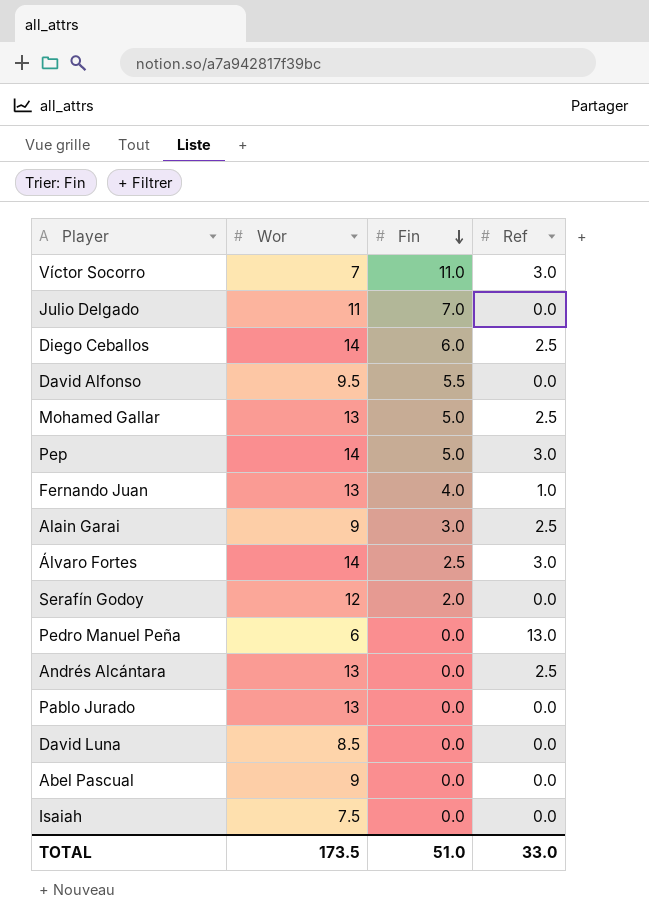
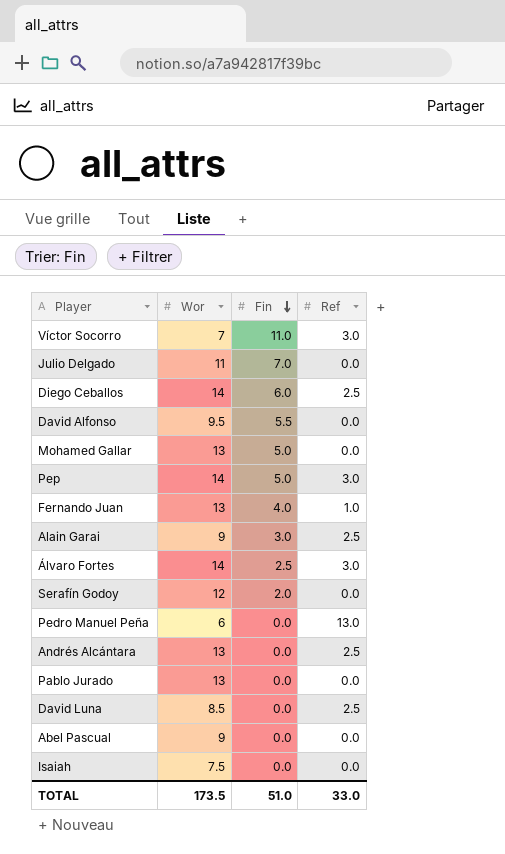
Mohamed Gallar | Ref: 2.5 -> 0.0
David Luna | Ref: 0.0 -> 2.5

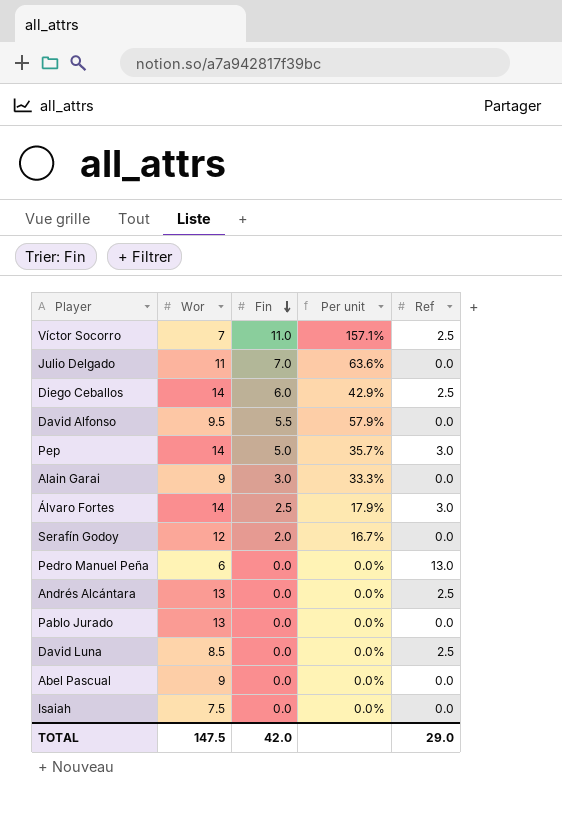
column Per unit | formula: none -> [Fin] / [Wor]
row Mohamed Gallar: 13 | 5.0 | 0.0 -> none
row Fernando Juan: 13 | 4.0 | 1.0 -> none
Víctor Socorro | Ref: 3.0 -> 2.5
Alain Garai | Ref: 2.5 -> 0.0
TOTAL | Wor: 173.5 -> 147.5
TOTAL | Fin: 51.0 -> 42.0
TOTAL | Ref: 33.0 -> 29.0

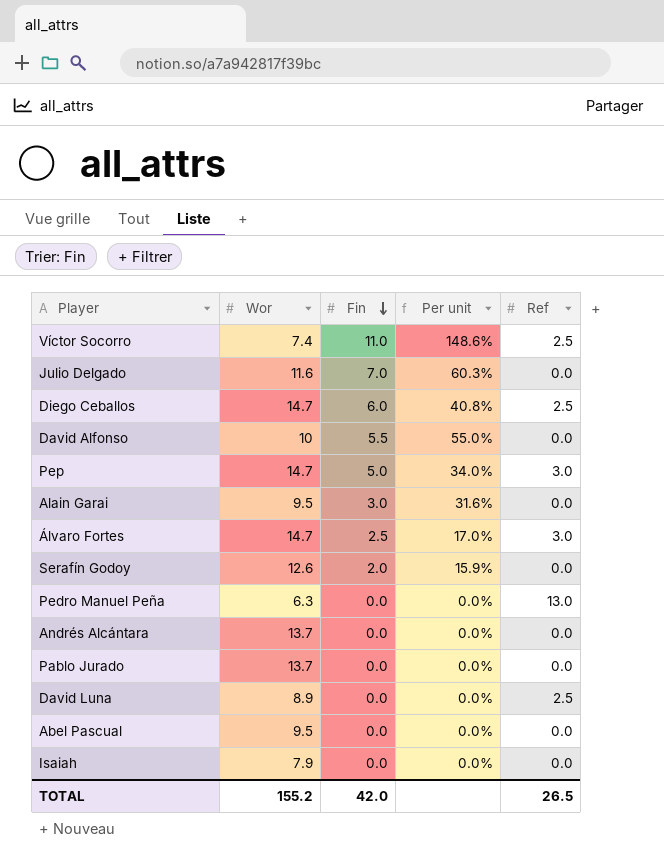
Víctor Socorro | Wor: 7 -> 7.4
Víctor Socorro | Per unit: 157.1% -> 148.6%
Julio Delgado | Wor: 11 -> 11.6
Julio Delgado | Per unit: 63.6% -> 60.3%
Diego Ceballos | Wor: 14 -> 14.7
Diego Ceballos | Per unit: 42.9% -> 40.8%
David Alfonso | Wor: 9.5 -> 10
David Alfonso | Per unit: 57.9% -> 55.0%
Pep | Wor: 14 -> 14.7
Pep | Per unit: 35.7% -> 34.0%
Alain Garai | Wor: 9 -> 9.5
Alain Garai | Per unit: 33.3% -> 31.6%
Álvaro Fortes | Wor: 14 -> 14.7
Álvaro Fortes | Per unit: 17.9% -> 17.0%
Serafín Godoy | Wor: 12 -> 12.6
Serafín Godoy | Per unit: 16.7% -> 15.9%
Pedro Manuel Peña | Wor: 6 -> 6.3
Andrés Alcántara | Wor: 13 -> 13.7
Andrés Alcántara | Ref: 2.5 -> 0.0
Pablo Jurado | Wor: 13 -> 13.7
David Luna | Wor: 8.5 -> 8.9
Abel Pascual | Wor: 9 -> 9.5
Isaiah | Wor: 7.5 -> 7.9
TOTAL | Wor: 147.5 -> 155.2
TOTAL | Ref: 29.0 -> 26.5

